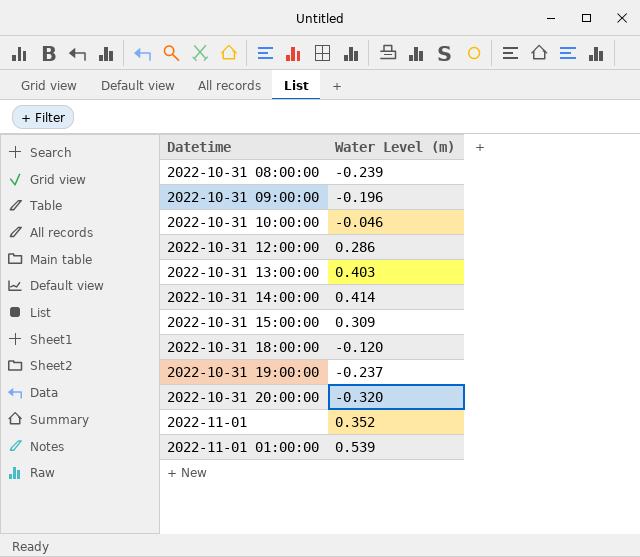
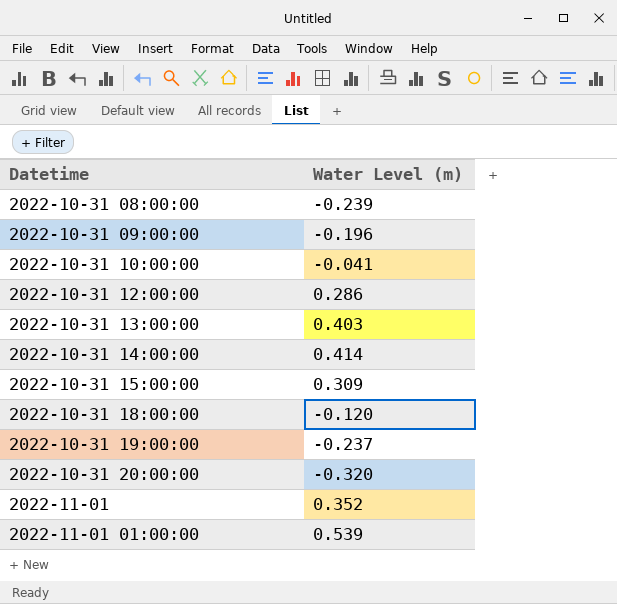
2022-10-31 10:00:00 | Water Level (m): -0.046 -> -0.041

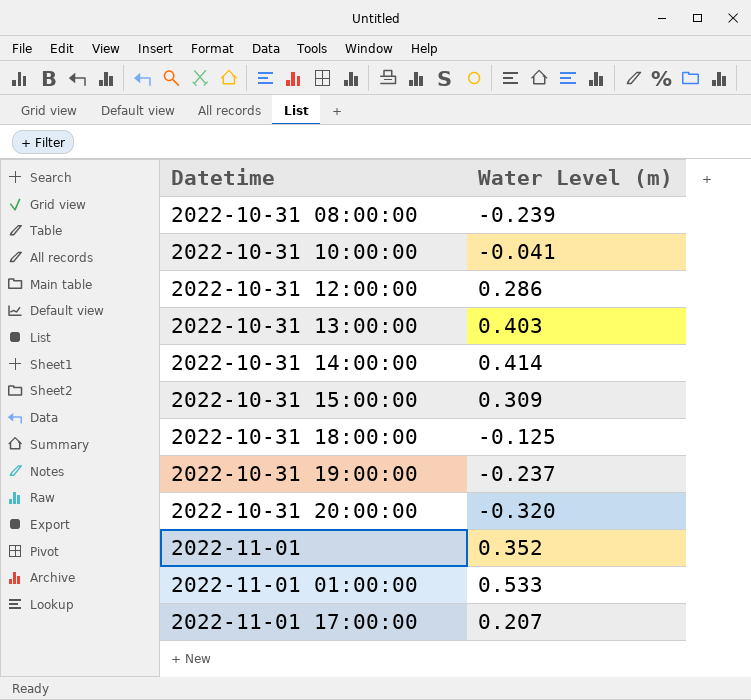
row 2022-10-31 09:00:00: -0.196 -> none
2022-10-31 18:00:00 | Water Level (m): -0.120 -> -0.125
2022-11-01 01:00:00 | Water Level (m): 0.539 -> 0.533
row 2022-11-01 17:00:00: none -> 0.207

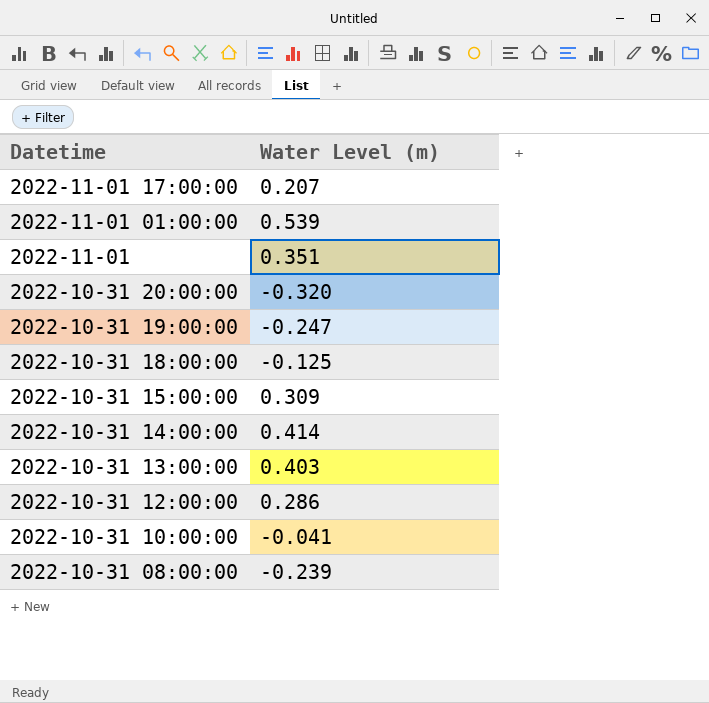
row order: Datetime ascending -> Datetime descending
2022-11-01 01:00:00 | Water Level (m): 0.533 -> 0.539
2022-11-01 | Water Level (m): 0.352 -> 0.351
2022-10-31 19:00:00 | Water Level (m): -0.237 -> -0.247

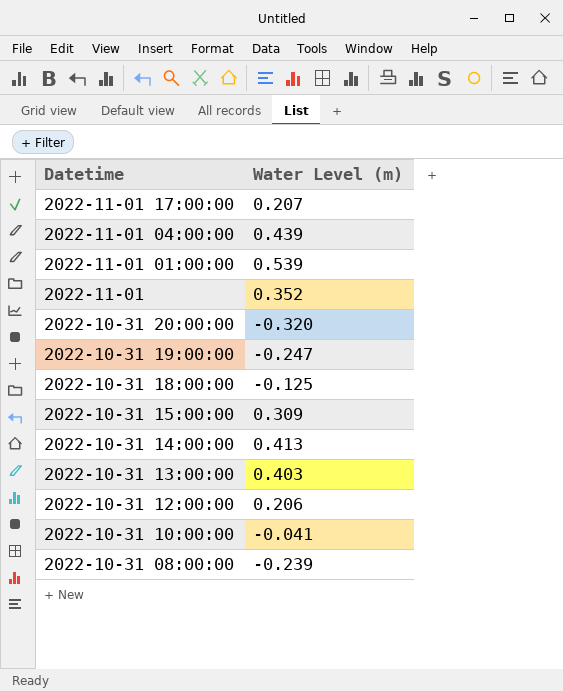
row 2022-11-01 04:00:00: none -> 0.439
2022-11-01 | Water Level (m): 0.351 -> 0.352
2022-10-31 14:00:00 | Water Level (m): 0.414 -> 0.413
2022-10-31 12:00:00 | Water Level (m): 0.286 -> 0.206

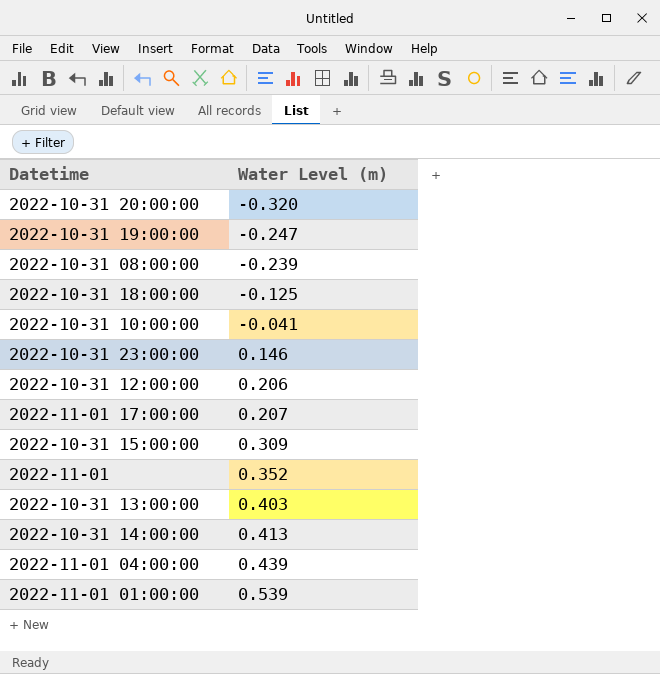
row order: Datetime descending -> Water Level (m) ascending
row 2022-10-31 23:00:00: none -> 0.146

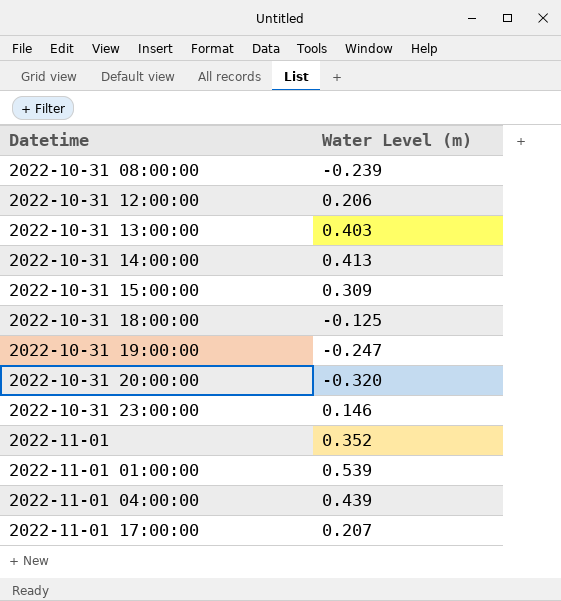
row order: Water Level (m) ascending -> Datetime ascending
row 2022-10-31 10:00:00: -0.041 -> none

